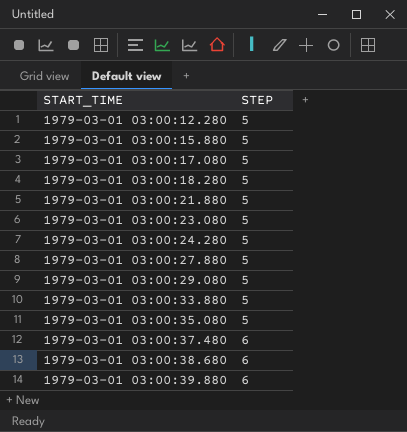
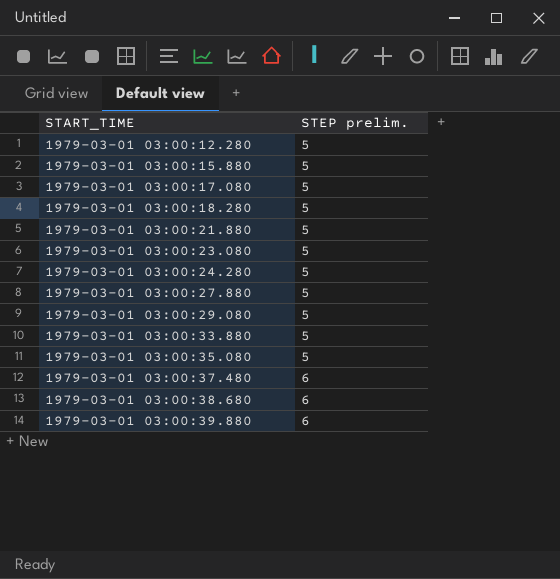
column name: STEP -> STEP prelim.

